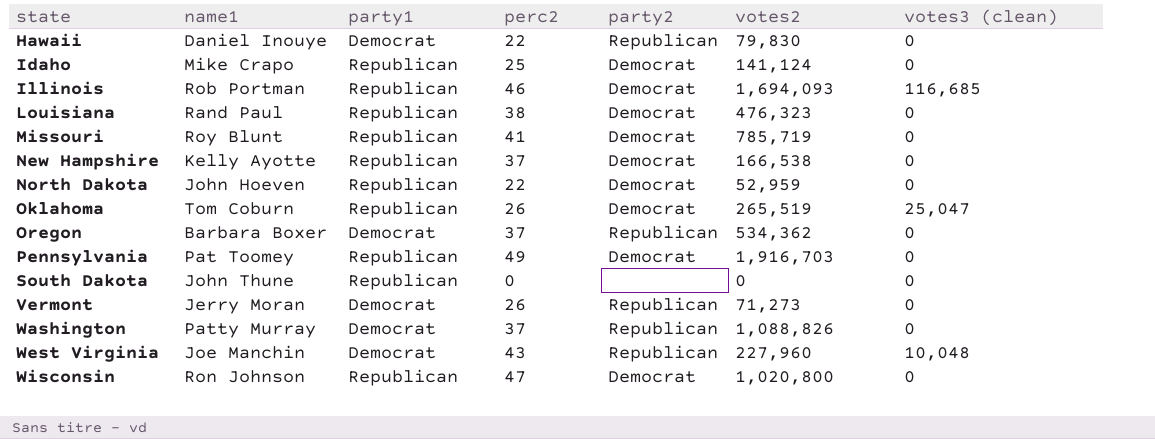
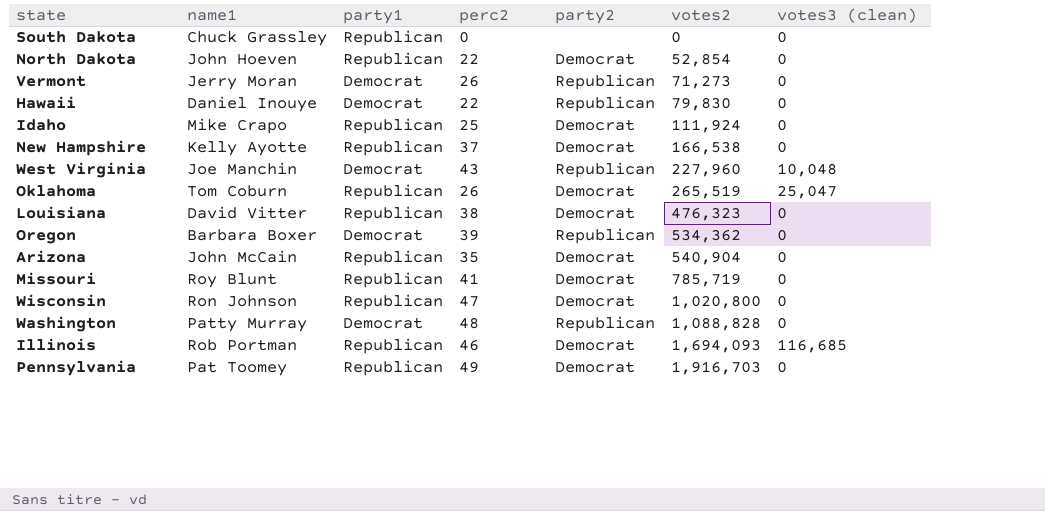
row order: state ascending -> votes2 ascending
South Dakota | name1: John Thune -> Chuck Grassley
North Dakota | votes2: 52,959 -> 52,854
Idaho | votes2: 141,124 -> 111,924
Louisiana | name1: Rand Paul -> David Vitter
Oregon | perc2: 37 -> 39
row Arizona: none -> John McCain | Republican | 35 | Democrat | 540,904 | 0
Washington | perc2: 37 -> 48
Washington | votes2: 1,088,826 -> 1,088,828

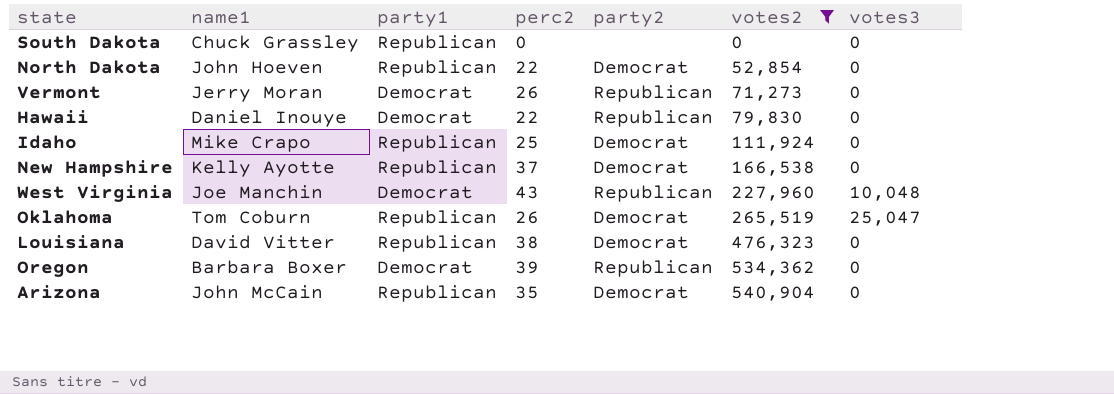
filter: none -> votes2 <= 540,904
column name: votes3 (clean) -> votes3

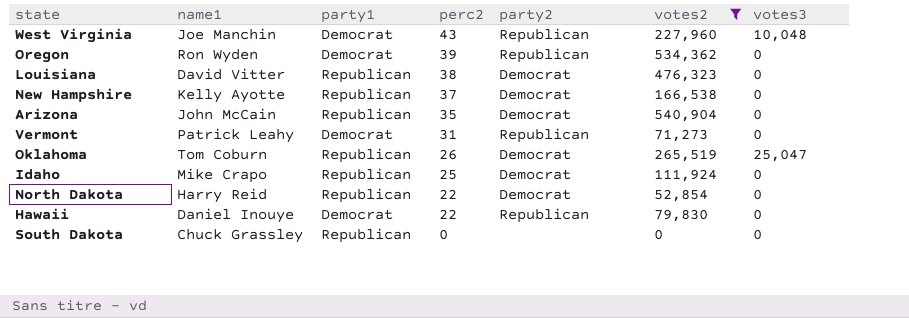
row order: votes2 ascending -> perc2 descending
Oregon | name1: Barbara Boxer -> Ron Wyden
Vermont | name1: Jerry Moran -> Patrick Leahy
Vermont | perc2: 26 -> 31
North Dakota | name1: John Hoeven -> Harry Reid

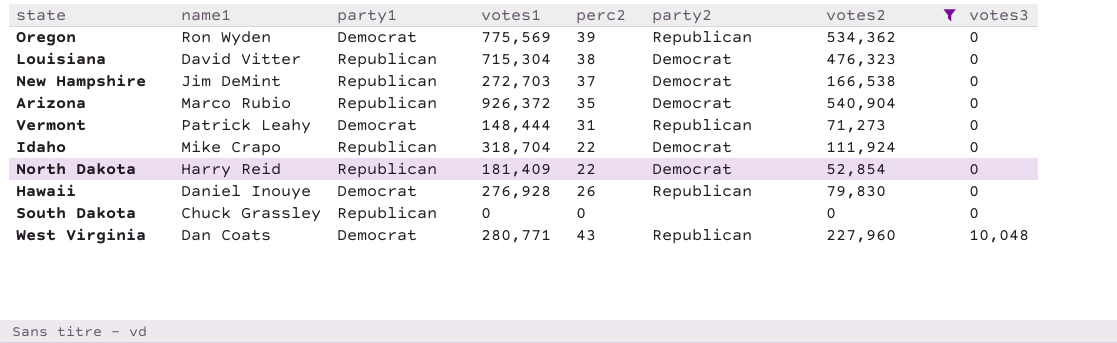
row order: perc2 descending -> votes3 ascending
column votes1 | position: none -> 4
row Oklahoma: Tom Coburn | Republican | 26 | Democrat | 265,519 | 25,047 -> none
New Hampshire | name1: Kelly Ayotte -> Jim DeMint
Arizona | name1: John McCain -> Marco Rubio
Idaho | perc2: 25 -> 22
Hawaii | perc2: 22 -> 26
West Virginia | name1: Joe Manchin -> Dan Coats

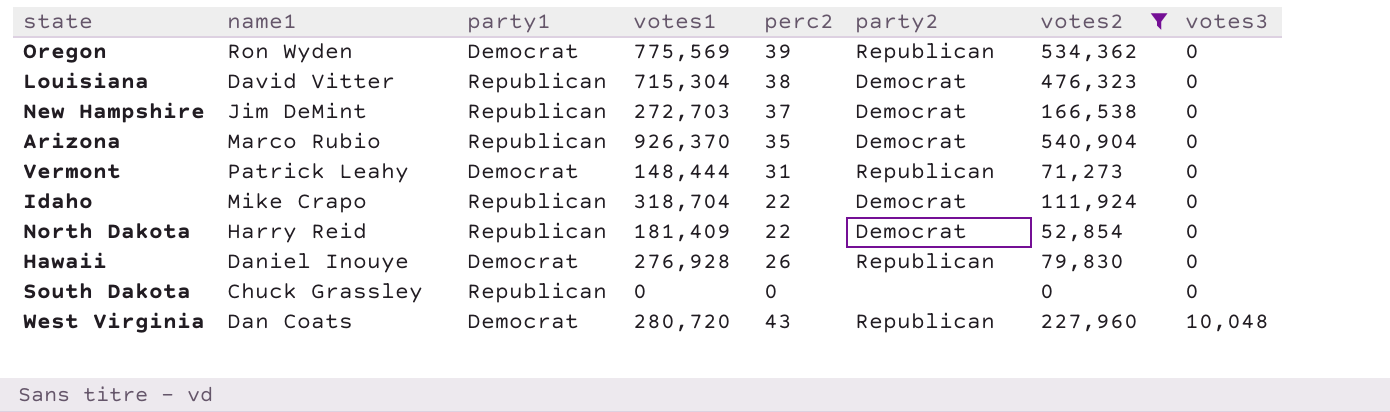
Arizona | votes1: 926,372 -> 926,370
West Virginia | votes1: 280,771 -> 280,720

